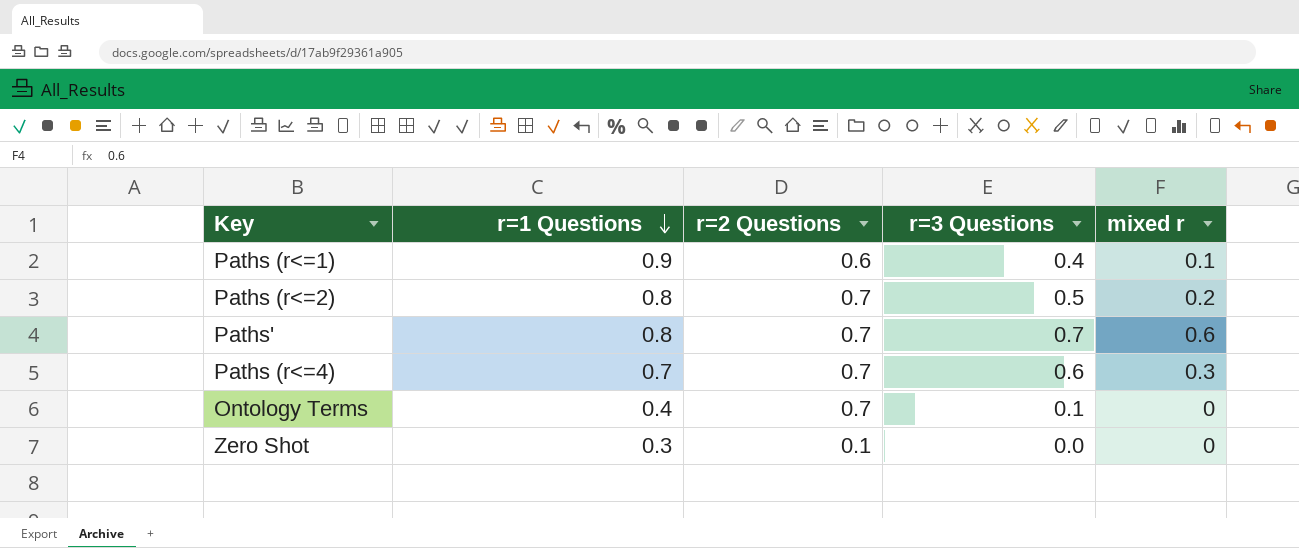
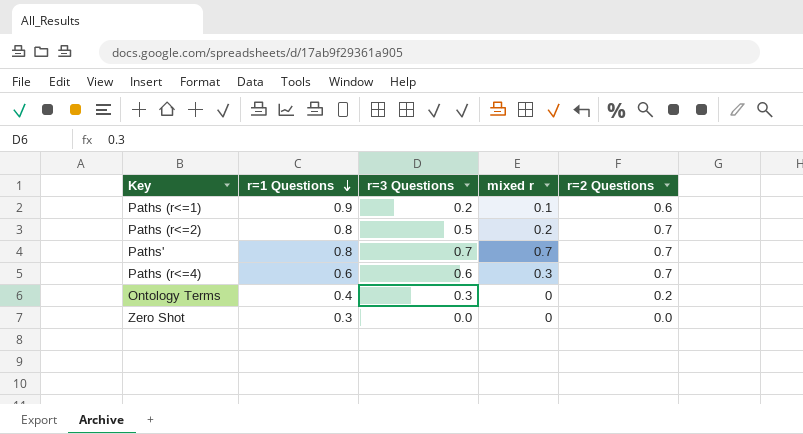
column r=2 Questions | position: 3 -> 5
Paths (r<=1) | r=3 Questions: 0.4 -> 0.2
Paths' | mixed r: 0.6 -> 0.7
Paths (r<=4) | r=1 Questions: 0.7 -> 0.6
Ontology Terms | r=3 Questions: 0.1 -> 0.3
Ontology Terms | r=2 Questions: 0.7 -> 0.2
Zero Shot | r=2 Questions: 0.1 -> 0.0

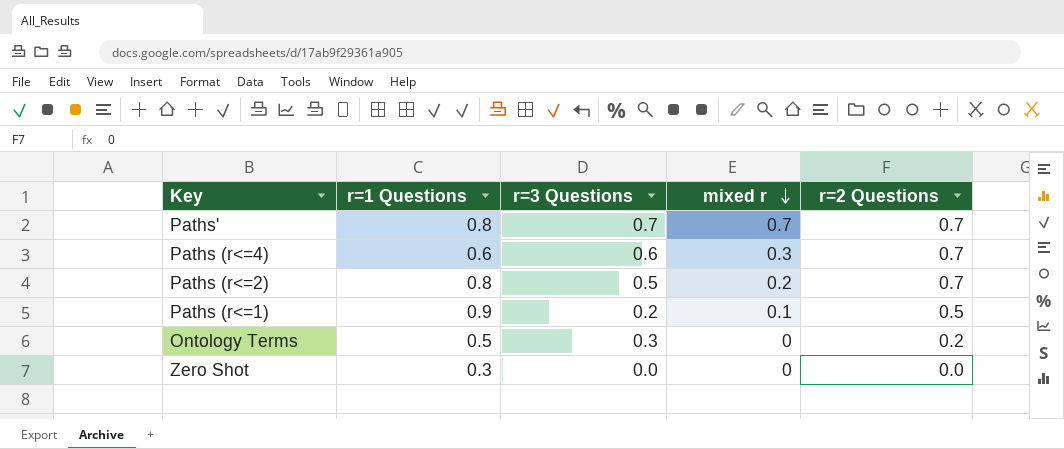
row order: r=1 Questions descending -> mixed r descending
Paths (r<=1) | r=2 Questions: 0.6 -> 0.5
Ontology Terms | r=1 Questions: 0.4 -> 0.5

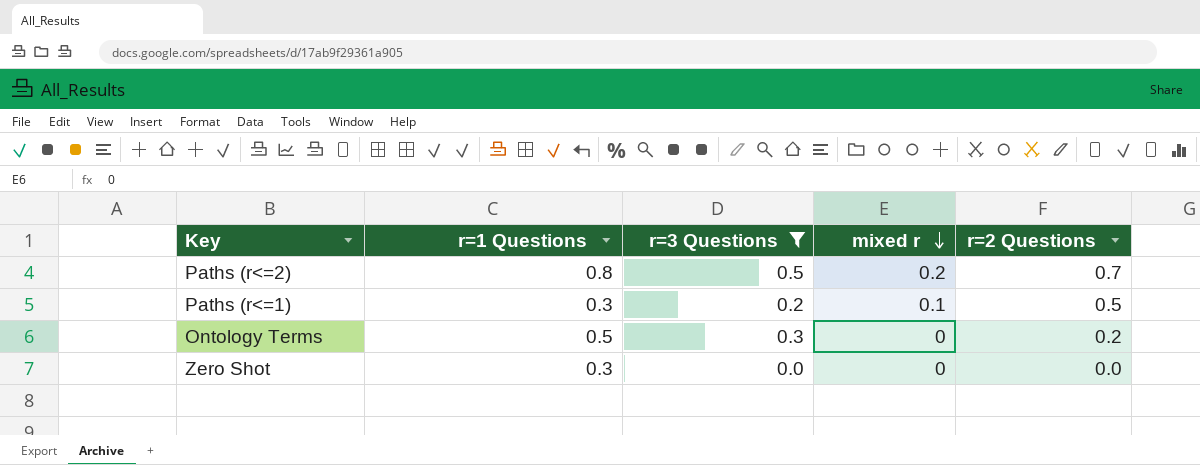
filter: none -> r=3 Questions <= 0.5
Paths (r<=1) | r=1 Questions: 0.9 -> 0.3

